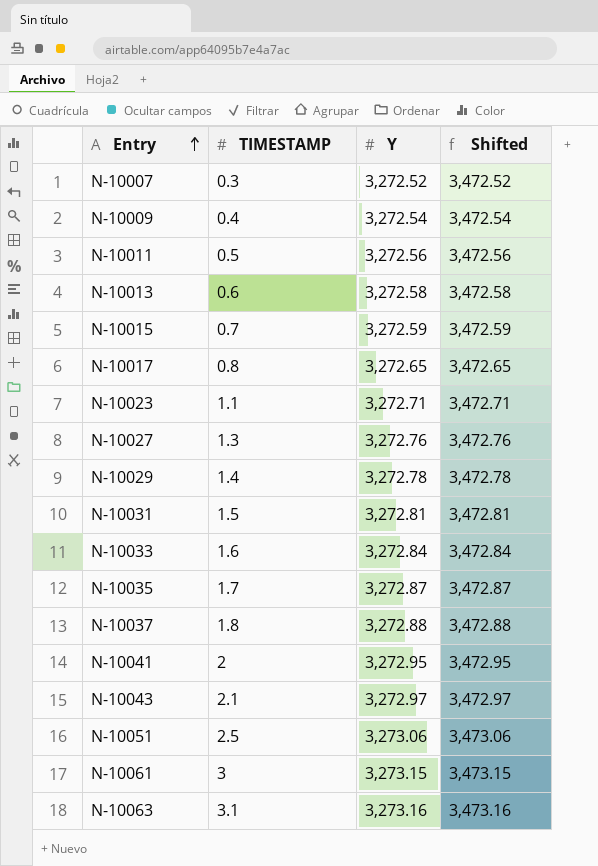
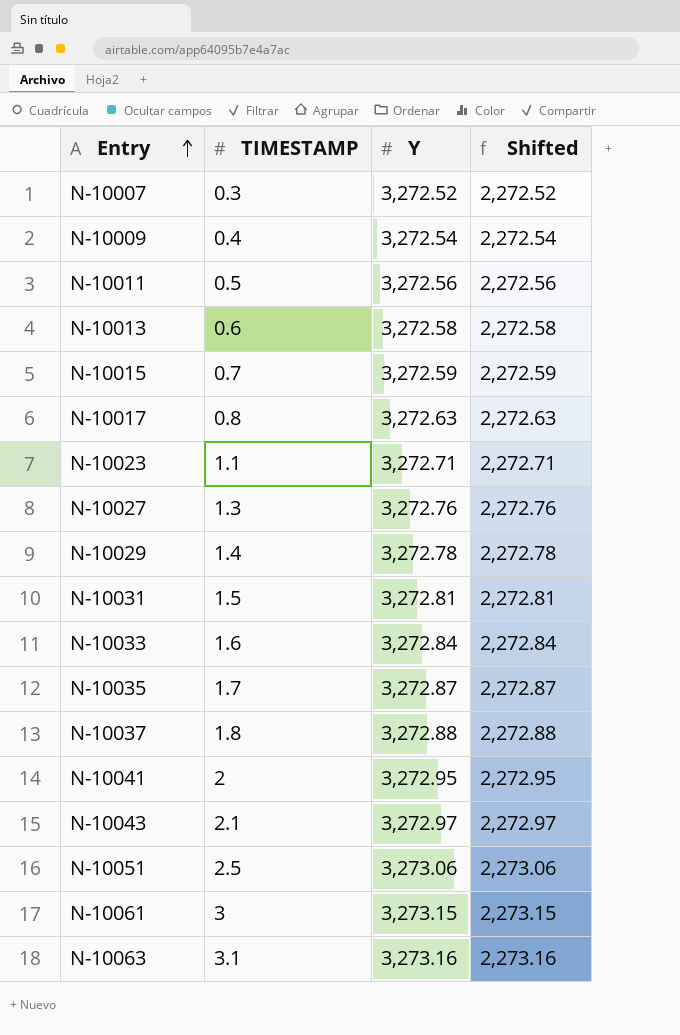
column Shifted | formula: [Y] + 200 -> [Y] - 1000
N-10017 | Y: 3,272.65 -> 3,272.63

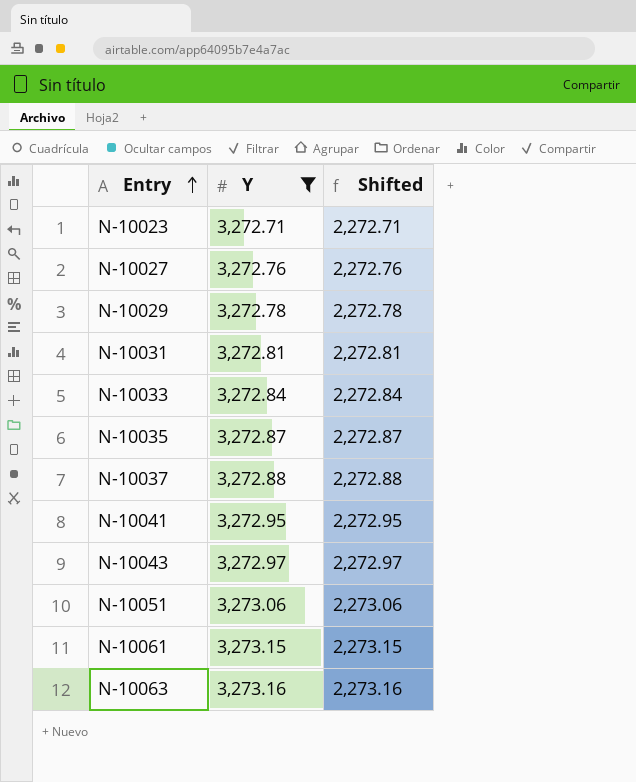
filter: none -> Y >= 3,272.71
column TIMESTAMP | position: 2 -> none

